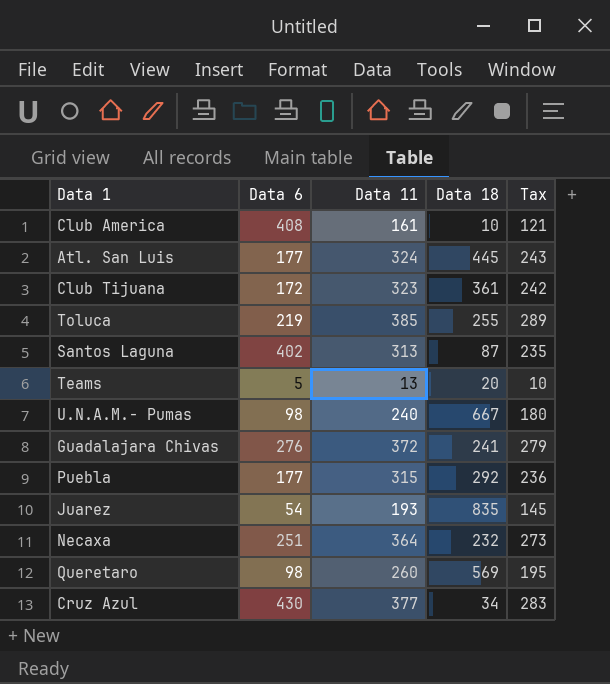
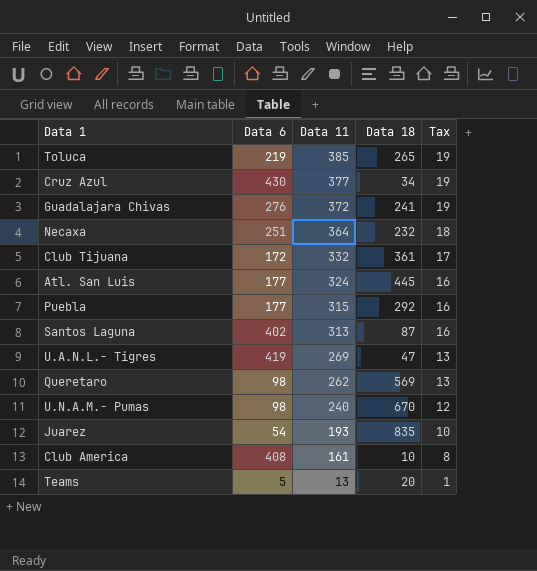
row order: none -> Data 11 descending
column Tax | formula: [Data 11] * 0.75 -> [Data 11] * 0.05
Toluca | Data 18: 255 -> 265
Club Tijuana | Data 11: 323 -> 332
row U.A.N.L.- Tigres: none -> 419 | 269 | 47 | 13
Queretaro | Data 11: 260 -> 262
U.N.A.M.- Pumas | Data 18: 667 -> 670

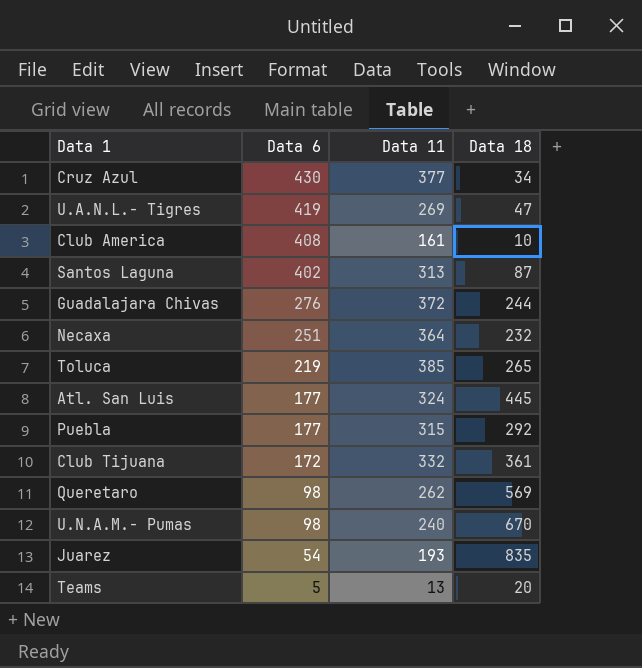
row order: Data 11 descending -> Data 6 descending
column Tax | formula: [Data 11] * 0.05 -> none
Guadalajara Chivas | Data 18: 241 -> 244

